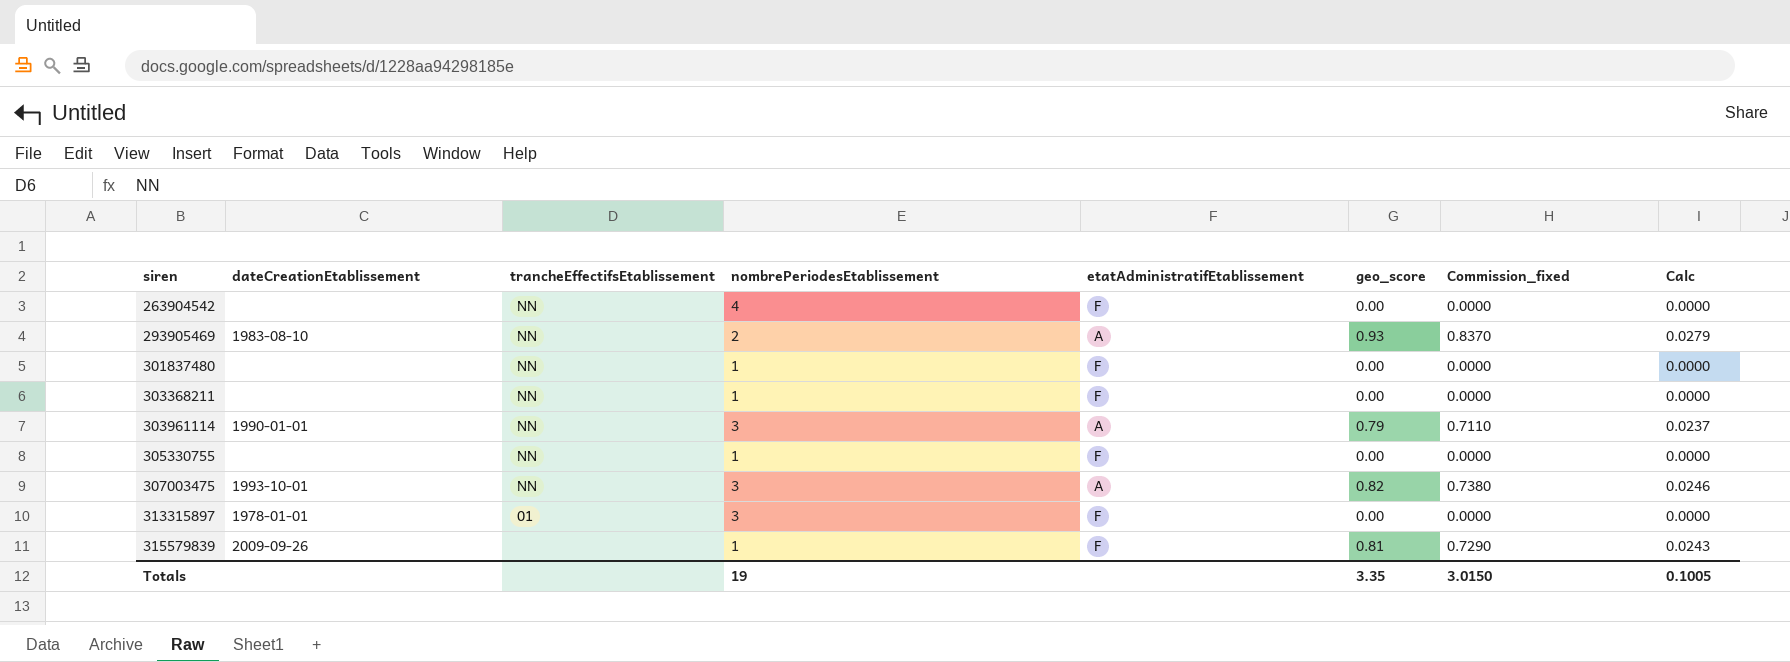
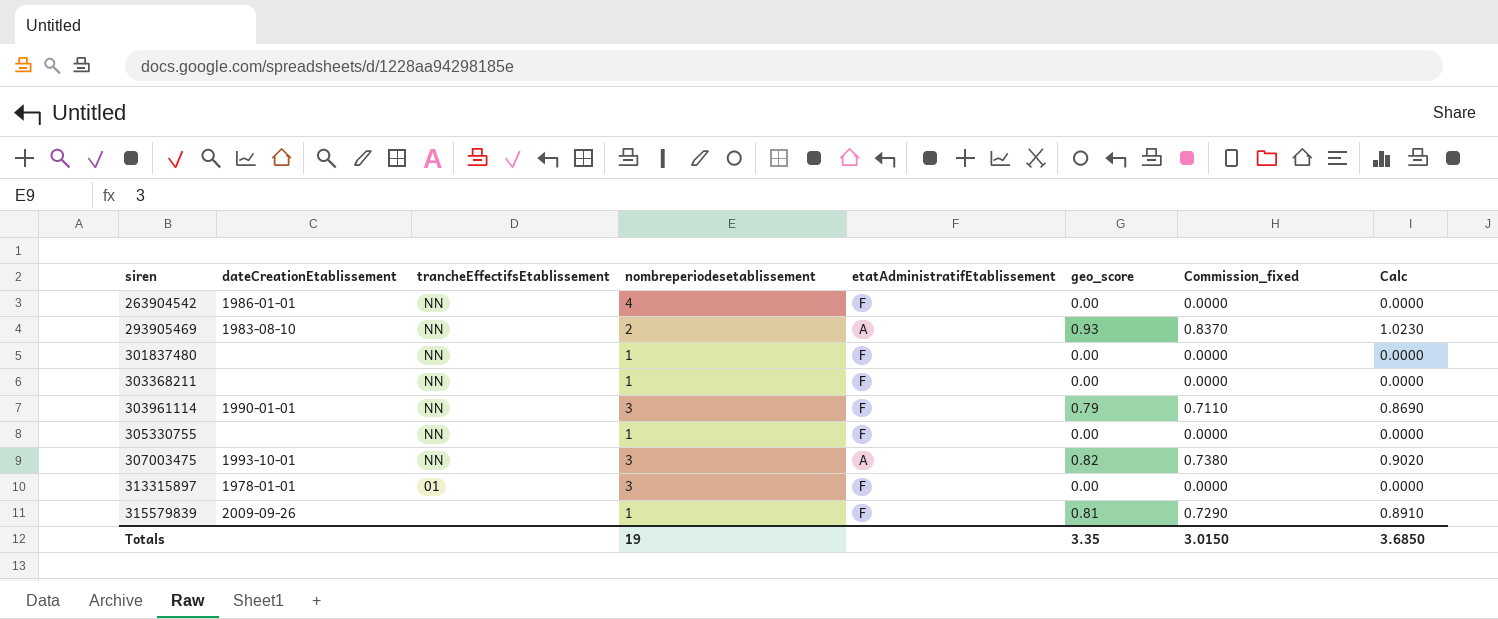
column name: nombrePeriodesEtablissement -> nombreperiodesetablissement
column Calc | formula: [geo_score] * 0.03 -> [geo_score] * 1.1
263904542 | dateCreationEtablissement: none -> 1986-01-01
303961114 | etatAdministratifEtablissement: A -> F
Totals | Calc: 0.1005 -> 3.6850

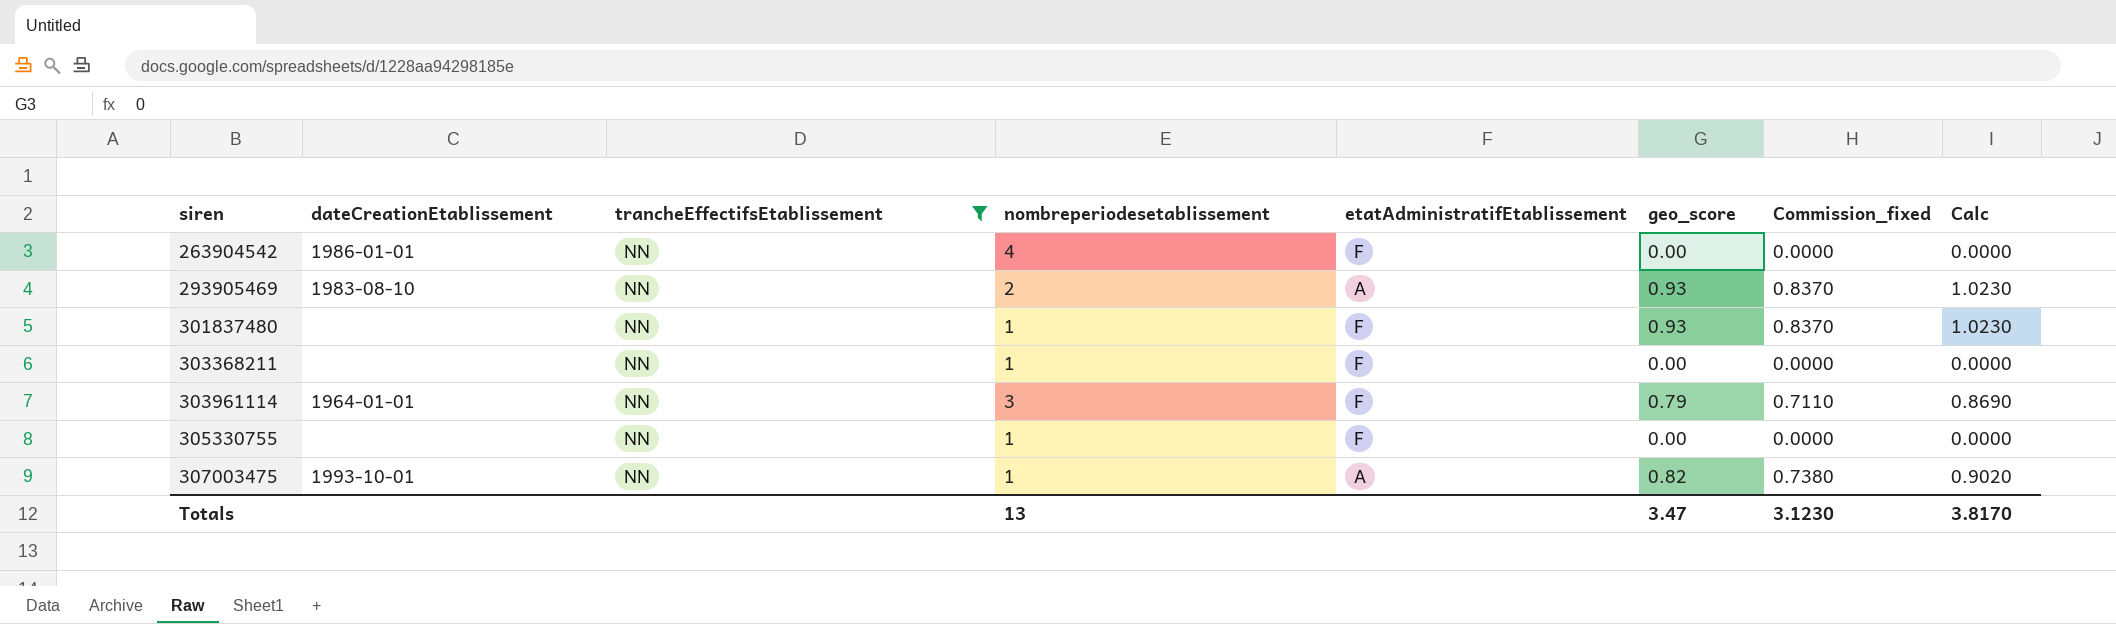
filter: none -> trancheEffectifsEtablissement = NN
301837480 | geo_score: 0.00 -> 0.93
301837480 | Commission_fixed: 0.0000 -> 0.8370
301837480 | Calc: 0.0000 -> 1.0230
303961114 | dateCreationEtablissement: 1990-01-01 -> 1964-01-01
307003475 | nombreperiodesetablissement: 3 -> 1
Totals | nombreperiodesetablissement: 19 -> 13
Totals | geo_score: 3.35 -> 3.47
Totals | Commission_fixed: 3.0150 -> 3.1230
Totals | Calc: 3.6850 -> 3.8170

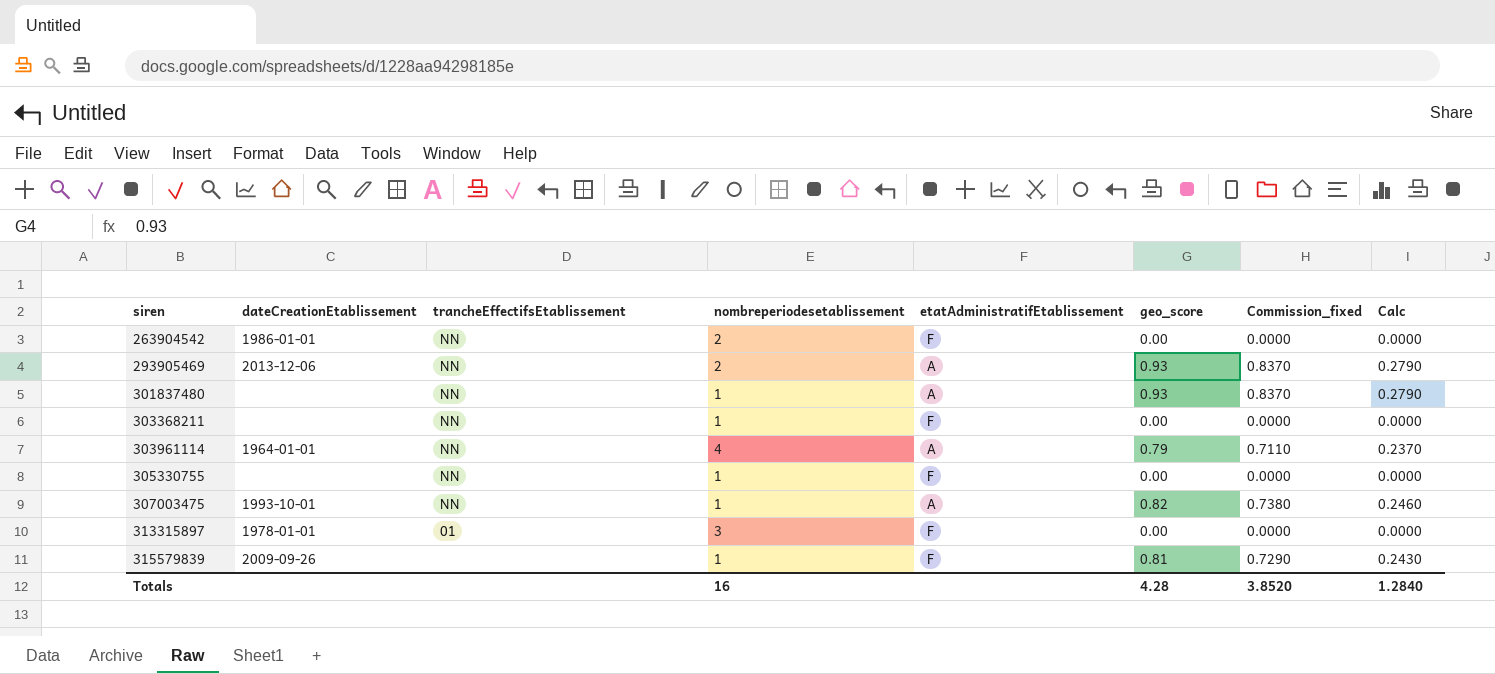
filter: trancheEffectifsEtablissement = NN -> none
column Calc | formula: [geo_score] * 1.1 -> [geo_score] * 0.3
263904542 | nombreperiodesetablissement: 4 -> 2
293905469 | dateCreationEtablissement: 1983-08-10 -> 2013-12-06
301837480 | etatAdministratifEtablissement: F -> A
303961114 | nombreperiodesetablissement: 3 -> 4
303961114 | etatAdministratifEtablissement: F -> A
Totals | nombreperiodesetablissement: 13 -> 16
Totals | geo_score: 3.47 -> 4.28
Totals | Commission_fixed: 3.1230 -> 3.8520
Totals | Calc: 3.8170 -> 1.2840

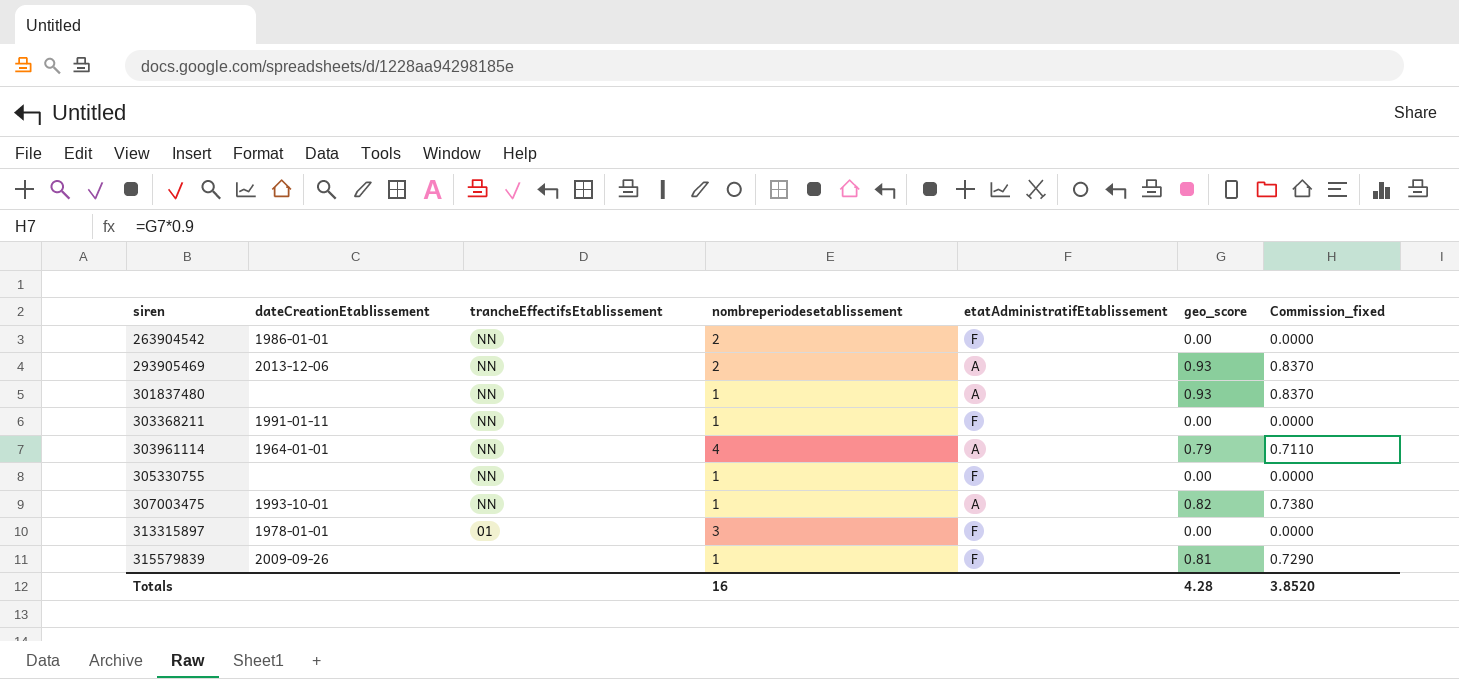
column Calc | formula: [geo_score] * 0.3 -> none
303368211 | dateCreationEtablissement: none -> 1991-01-11

